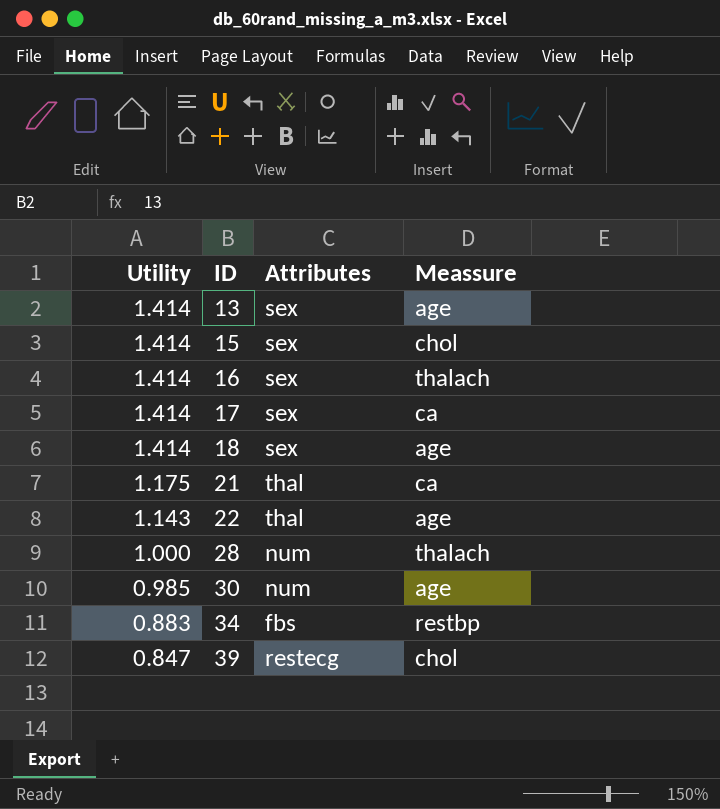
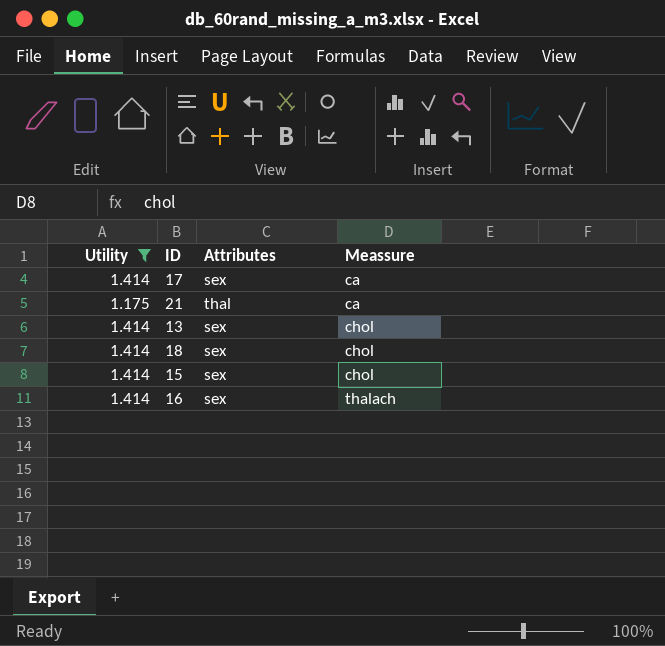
filter: none -> Utility >= 1.175
row order: Utility descending -> Meassure ascending
13 | Meassure: age -> chol
18 | Meassure: age -> chol

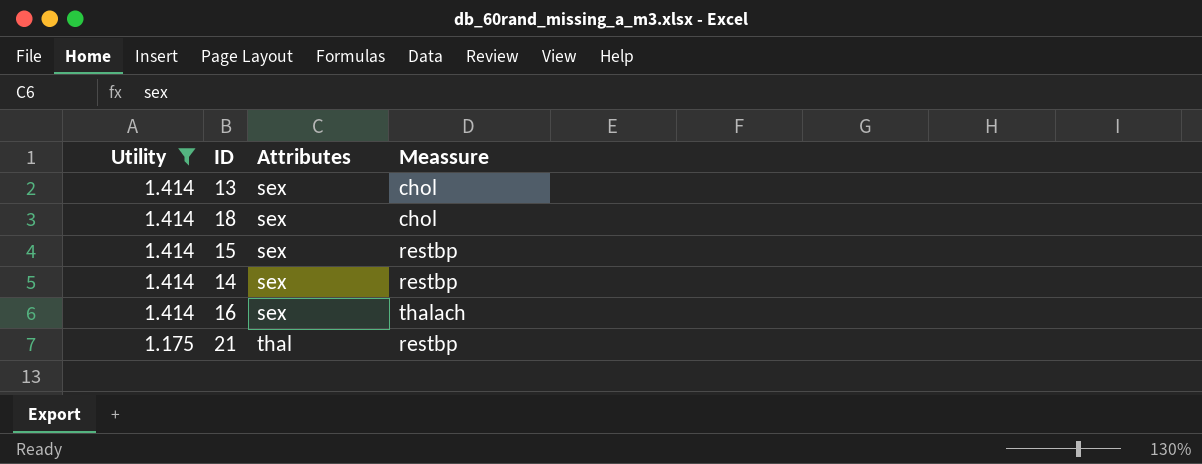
row order: Meassure ascending -> Utility descending
row 17: 1.414 | sex | ca -> none
15 | Meassure: chol -> restbp
row 14: none -> 1.414 | sex | restbp
21 | Meassure: ca -> restbp

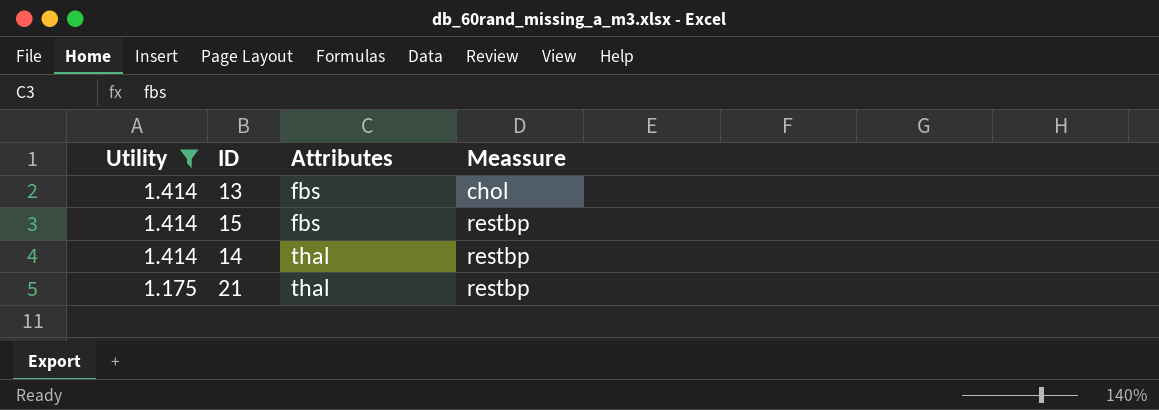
row 18: 1.414 | sex | chol -> none
row 16: 1.414 | sex | thalach -> none
13 | Attributes: sex -> fbs
15 | Attributes: sex -> fbs
14 | Attributes: sex -> thal

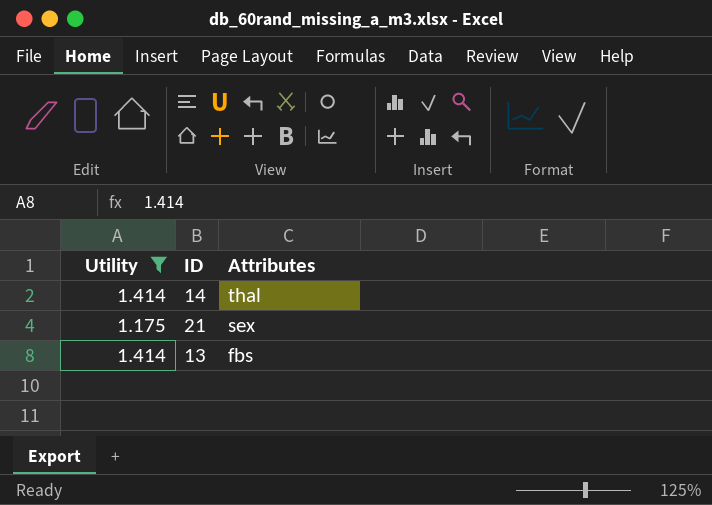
row order: Utility descending -> Attributes descending
column Meassure | position: 4 -> none
row 15: 1.414 | fbs | restbp -> none
21 | Attributes: thal -> sex

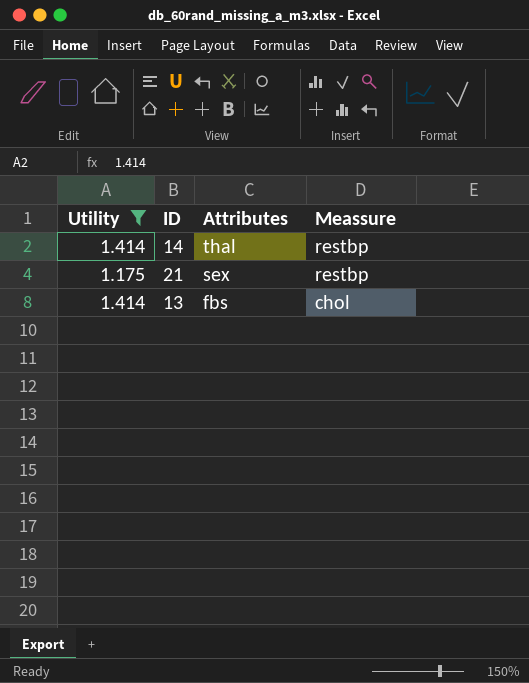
column Meassure | position: none -> 4

